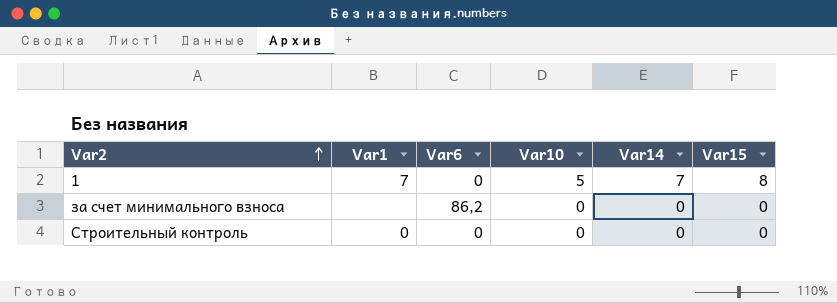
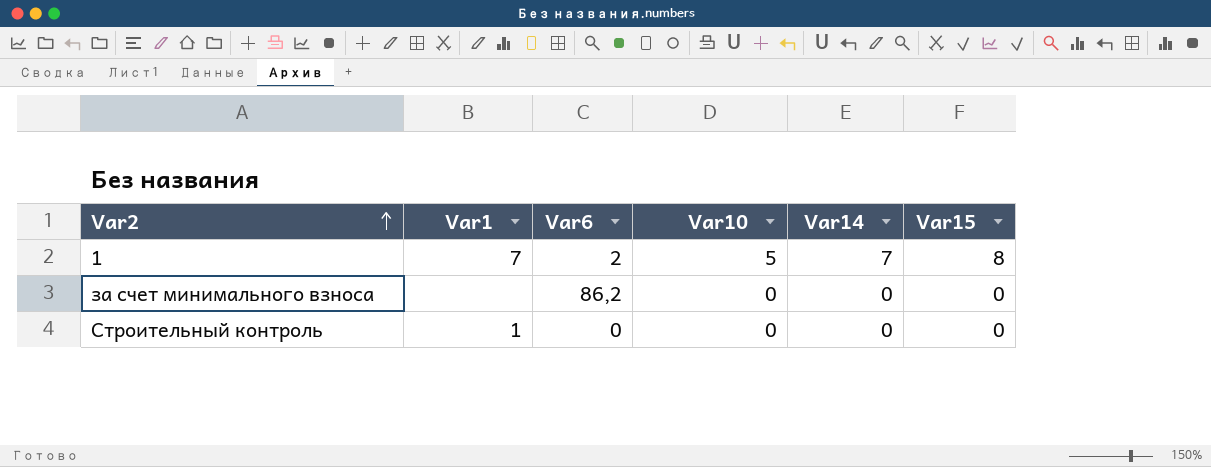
1 | Var6: 0 -> 2
Строительный контроль | Var1: 0 -> 1

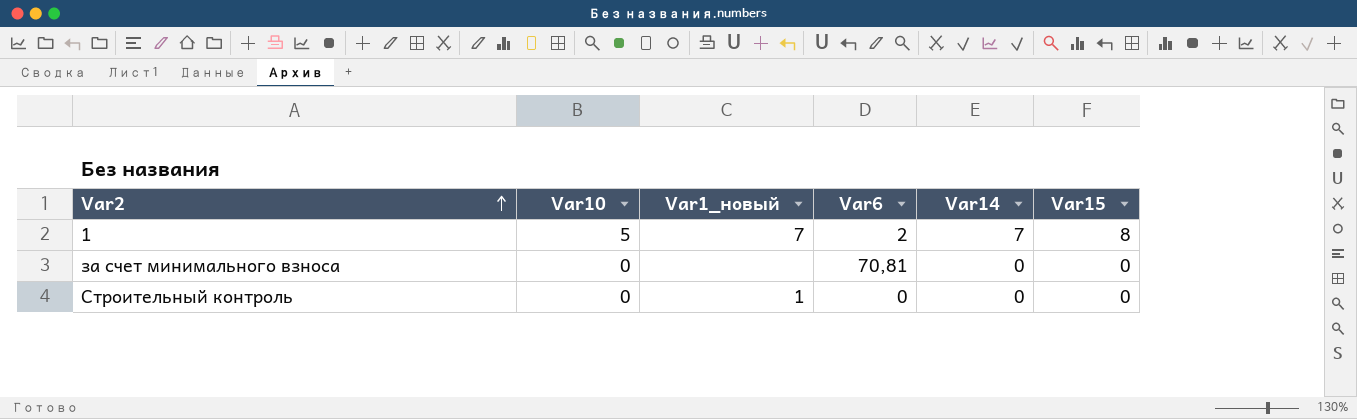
column Var10 | position: 4 -> 2
column name: Var1 -> Var1_новый
за счет минимального взноса | Var6: 86,2 -> 70,81

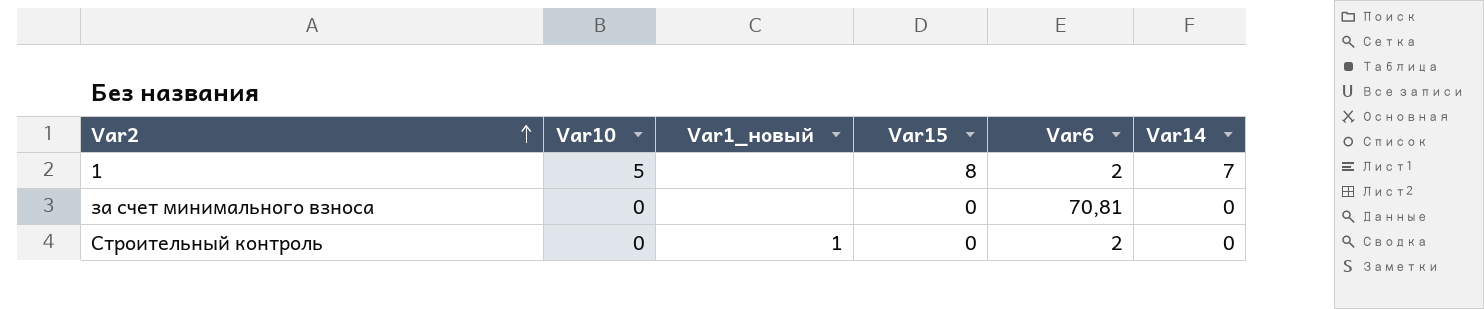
column Var15 | position: 6 -> 4
1 | Var1_новый: 7 -> none
Строительный контроль | Var6: 0 -> 2

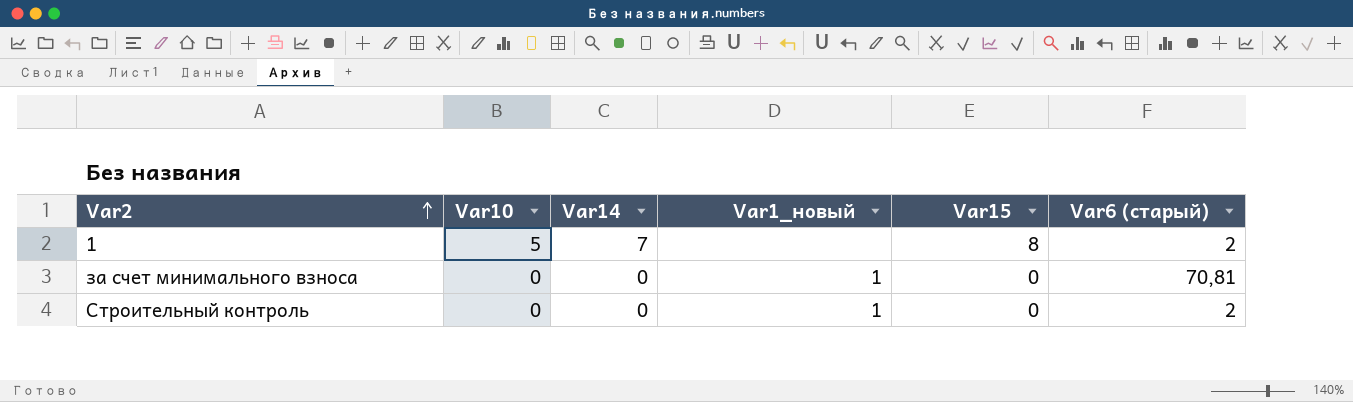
column Var14 | position: 6 -> 3
column name: Var6 -> Var6 (старый)
за счет минимального взноса | Var1_новый: none -> 1

